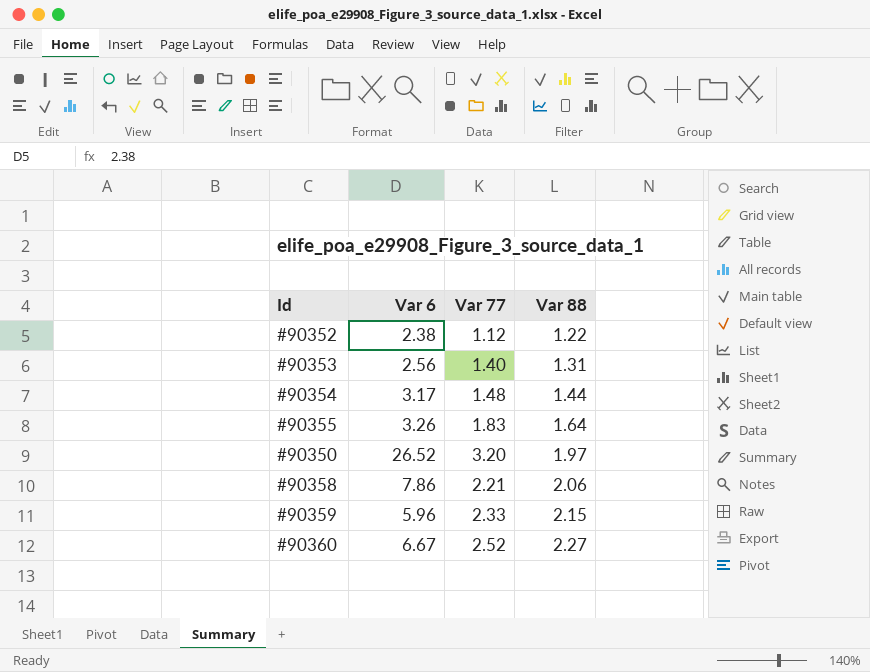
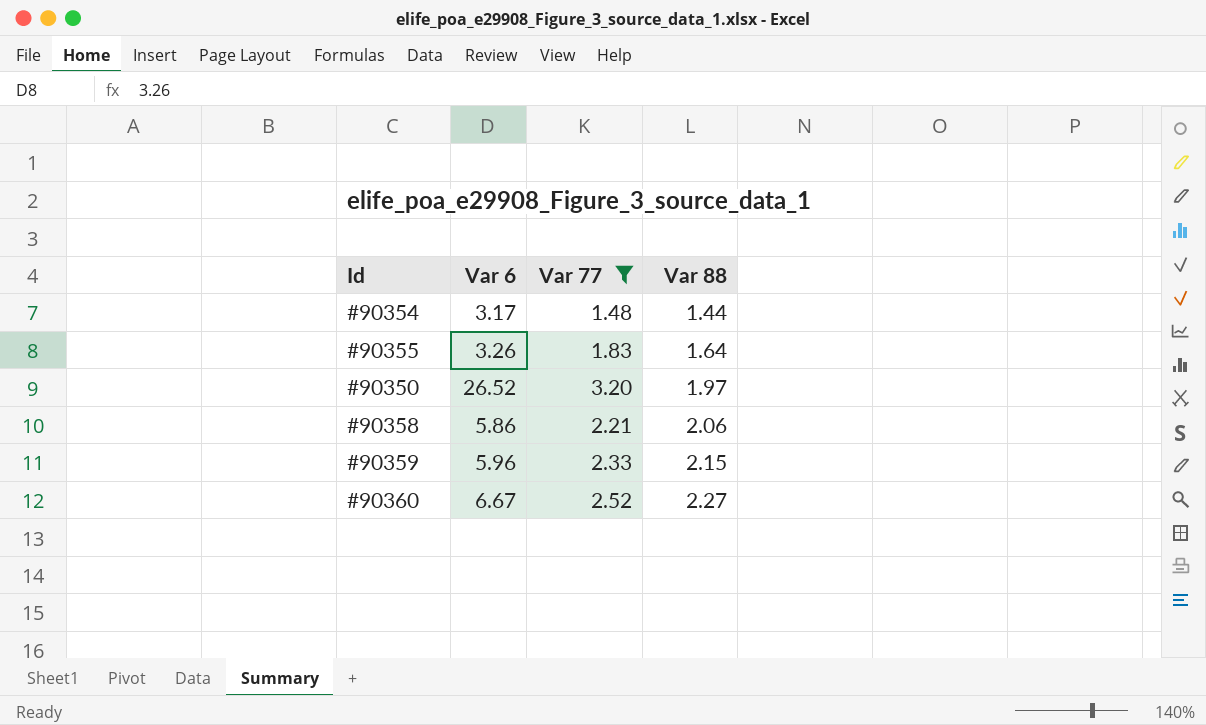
filter: none -> Var 77 >= 1.48
#90358 | Var 6: 7.86 -> 5.86

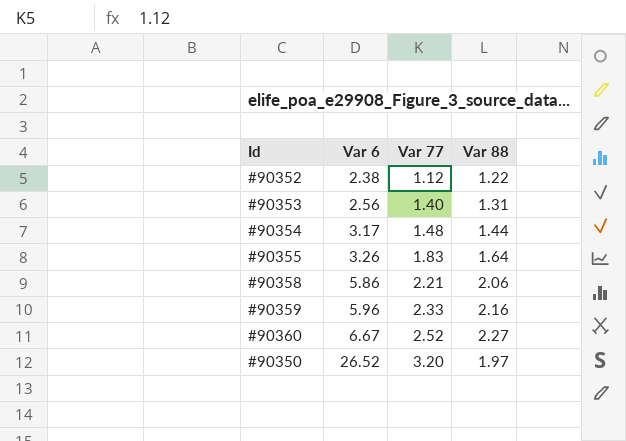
filter: Var 77 >= 1.48 -> none
row order: Var 88 ascending -> Var 6 ascending
#90359 | Var 88: 2.15 -> 2.16

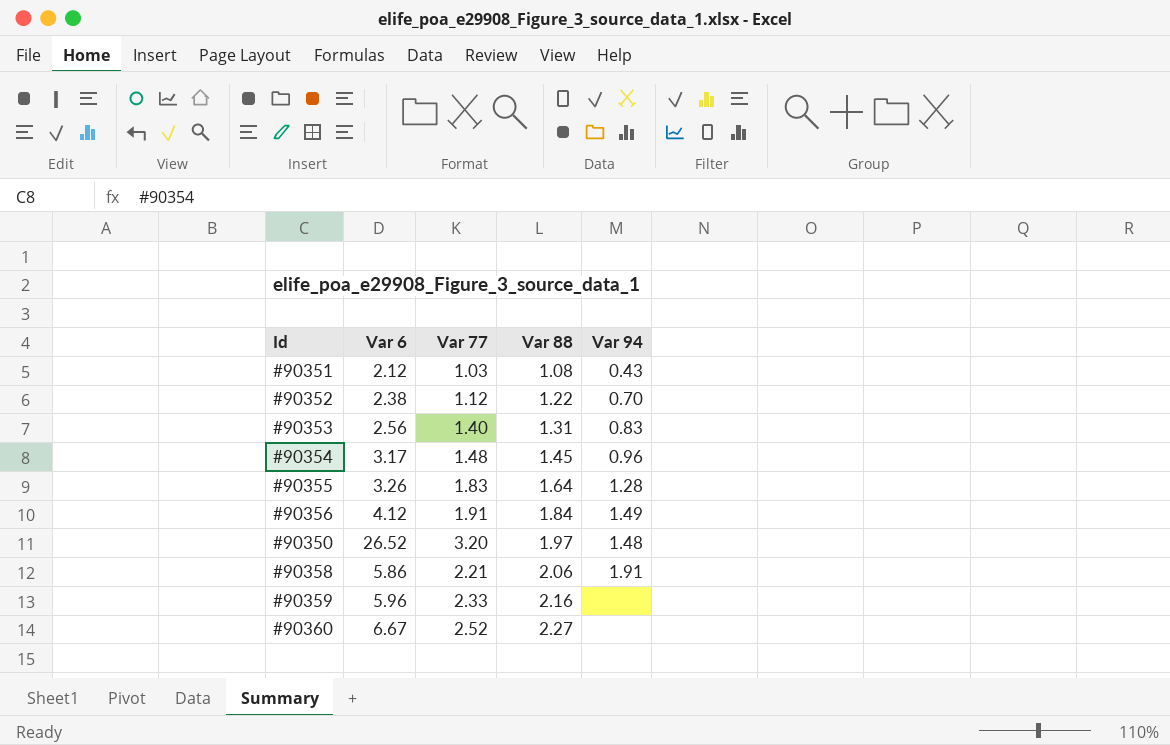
row order: Var 6 ascending -> Var 88 ascending
column Var 94 | position: none -> 5
row #90351: none -> 2.12 | 1.03 | 1.08 | 0.43
#90354 | Var 88: 1.44 -> 1.45
row #90356: none -> 4.12 | 1.91 | 1.84 | 1.49

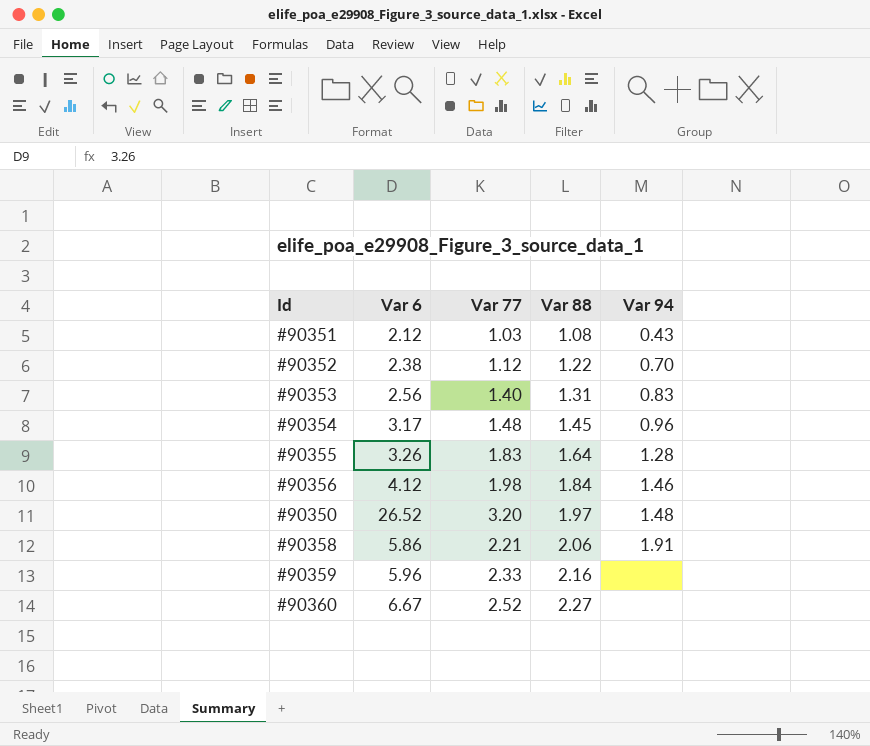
#90356 | Var 77: 1.91 -> 1.98
#90356 | Var 94: 1.49 -> 1.46

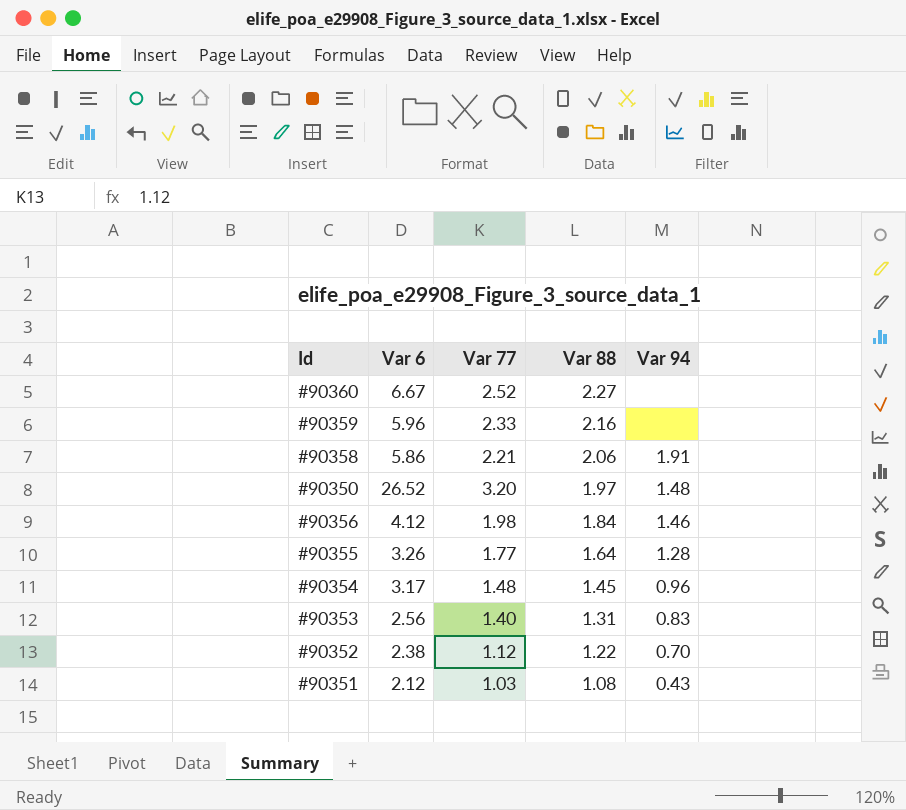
row order: Var 88 ascending -> Var 88 descending
#90355 | Var 77: 1.83 -> 1.77

